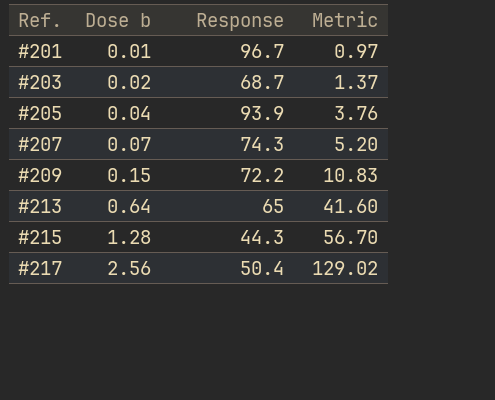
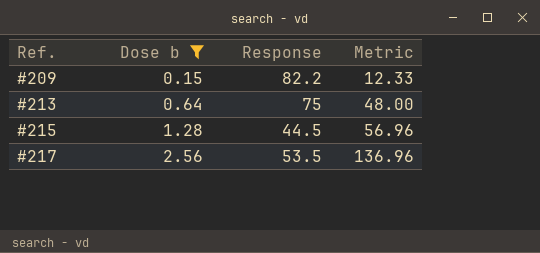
filter: none -> Dose b >= 0.15
#209 | Response: 72.2 -> 82.2
#209 | Metric: 10.83 -> 12.33
#213 | Response: 65 -> 75
#213 | Metric: 41.60 -> 48.00
#215 | Response: 44.3 -> 44.5
#215 | Metric: 56.70 -> 56.96
#217 | Response: 50.4 -> 53.5
#217 | Metric: 129.02 -> 136.96

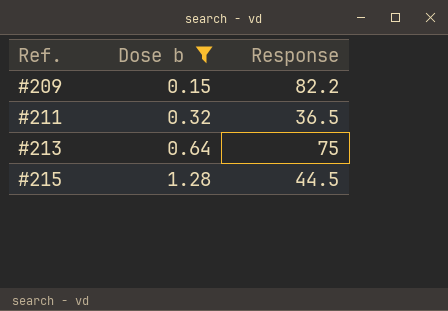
column Metric | formula: [Dose b] * [Response] -> none
row #217: 2.56 | 53.5 | 136.96 -> none
row #211: none -> 0.32 | 36.5

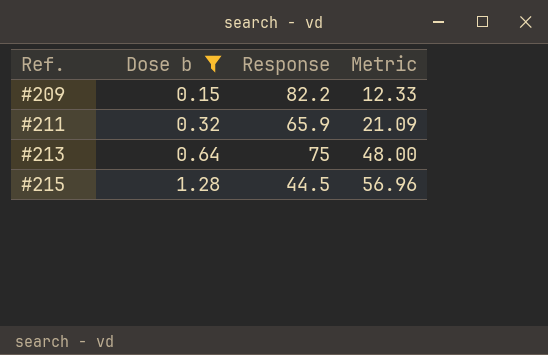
column Metric | formula: none -> [Dose b] * [Response]
#211 | Response: 36.5 -> 65.9

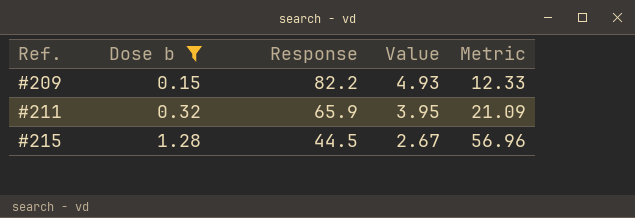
column Value | formula: none -> [Response] * 0.06
row #213: 0.64 | 75 | 48.00 -> none

